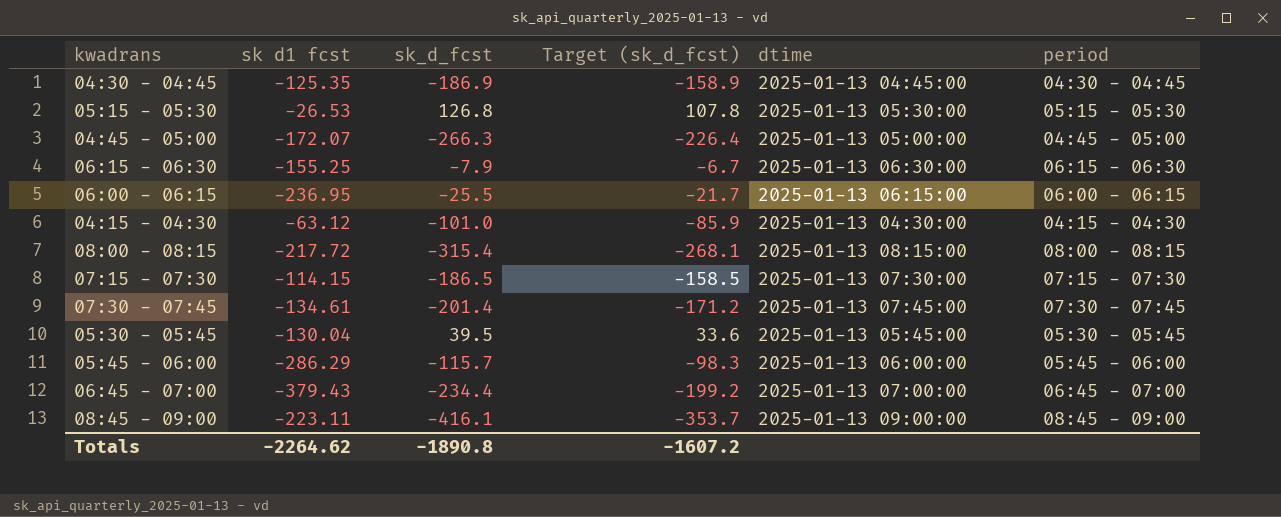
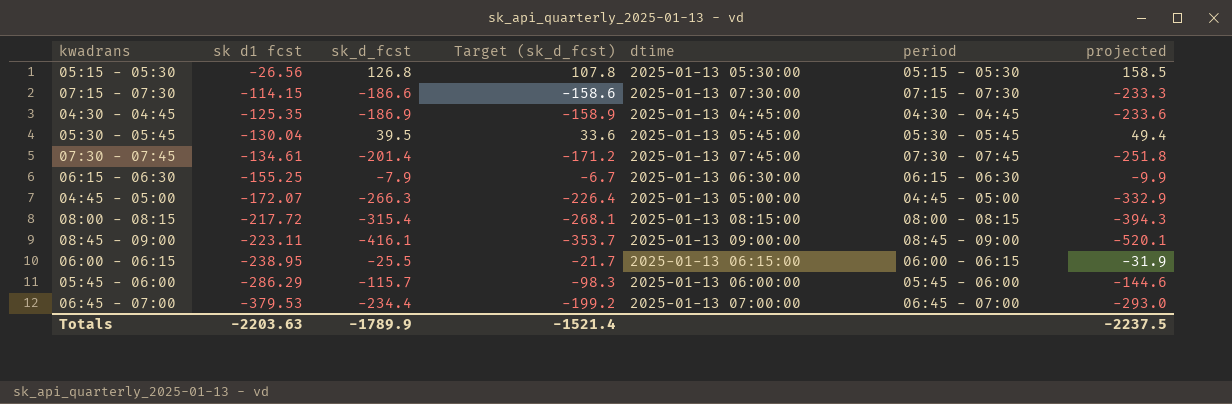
row order: none -> sk d1 fcst descending
column projected | formula: none -> [sk_d_fcst] * 1.25
row 04:15 - 04:30: -63.12 | -101.0 | -85.9 | 2025-01-13 04:30:00 | 04:15 - 04:30 -> none
05:15 - 05:30 | sk d1 fcst: -26.53 -> -26.56
07:15 - 07:30 | sk_d_fcst: -186.5 -> -186.6
07:15 - 07:30 | Target (sk_d_fcst): -158.5 -> -158.6
06:00 - 06:15 | sk d1 fcst: -236.95 -> -238.95
06:45 - 07:00 | sk d1 fcst: -379.43 -> -379.53
Totals | sk d1 fcst: -2264.62 -> -2203.63
Totals | sk_d_fcst: -1890.8 -> -1789.9
Totals | Target (sk_d_fcst): -1607.2 -> -1521.4

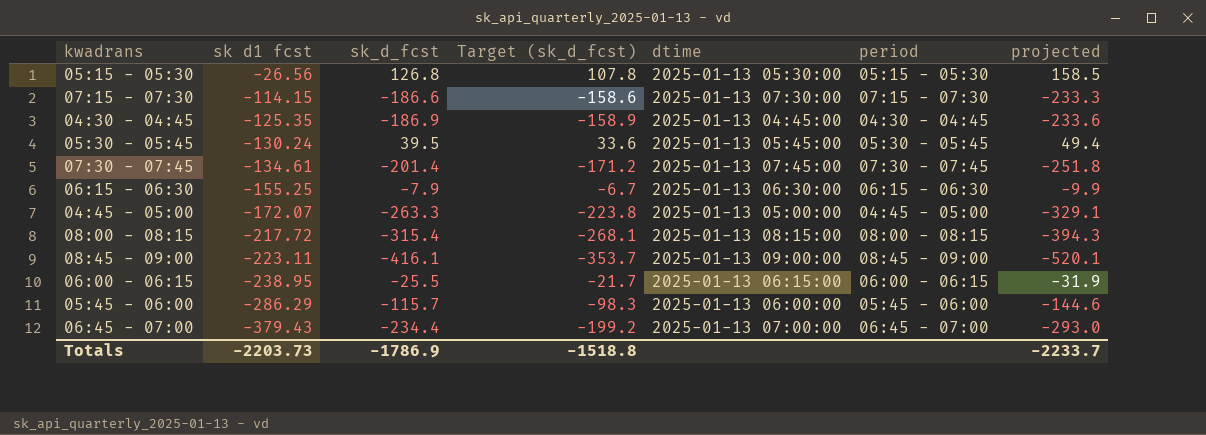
05:30 - 05:45 | sk d1 fcst: -130.04 -> -130.24
04:45 - 05:00 | sk_d_fcst: -266.3 -> -263.3
04:45 - 05:00 | Target (sk_d_fcst): -226.4 -> -223.8
04:45 - 05:00 | projected: -332.9 -> -329.1
06:45 - 07:00 | sk d1 fcst: -379.53 -> -379.43
Totals | sk d1 fcst: -2203.63 -> -2203.73
Totals | sk_d_fcst: -1789.9 -> -1786.9
Totals | Target (sk_d_fcst): -1521.4 -> -1518.8
Totals | projected: -2237.5 -> -2233.7

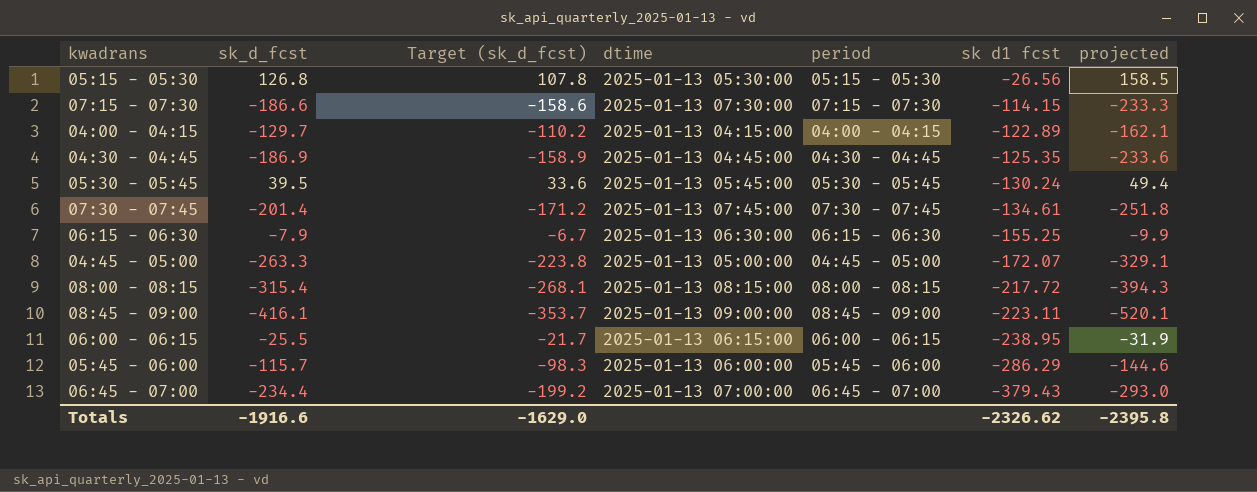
column sk d1 fcst | position: 2 -> 6
row 04:00 - 04:15: none -> -129.7 | -110.2 | 2025-01-13 04:15:00 | 04:00 - 04:15 | -122.89 | -162.1
Totals | sk_d_fcst: -1786.9 -> -1916.6
Totals | Target (sk_d_fcst): -1518.8 -> -1629.0
Totals | sk d1 fcst: -2203.73 -> -2326.62
Totals | projected: -2233.7 -> -2395.8

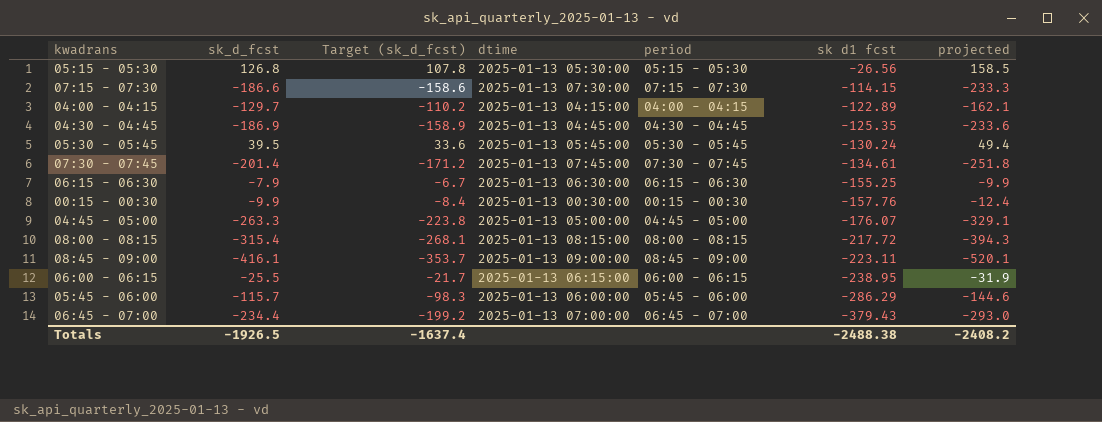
row 00:15 - 00:30: none -> -9.9 | -8.4 | 2025-01-13 00:30:00 | 00:15 - 00:30 | -157.76 | -12.4
04:45 - 05:00 | sk d1 fcst: -172.07 -> -176.07
Totals | sk_d_fcst: -1916.6 -> -1926.5
Totals | Target (sk_d_fcst): -1629.0 -> -1637.4
Totals | sk d1 fcst: -2326.62 -> -2488.38
Totals | projected: -2395.8 -> -2408.2

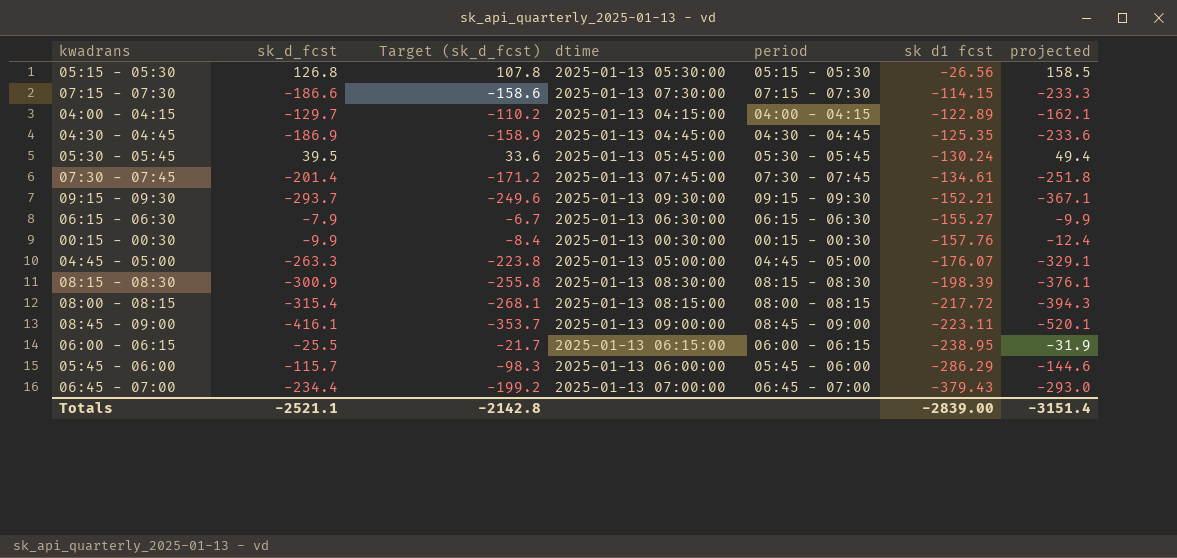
row 09:15 - 09:30: none -> -293.7 | -249.6 | 2025-01-13 09:30:00 | 09:15 - 09:30 | -152.21 | -367.1
06:15 - 06:30 | sk d1 fcst: -155.25 -> -155.27
row 08:15 - 08:30: none -> -300.9 | -255.8 | 2025-01-13 08:30:00 | 08:15 - 08:30 | -198.39 | -376.1
Totals | sk_d_fcst: -1926.5 -> -2521.1
Totals | Target (sk_d_fcst): -1637.4 -> -2142.8
Totals | sk d1 fcst: -2488.38 -> -2839.00
Totals | projected: -2408.2 -> -3151.4

